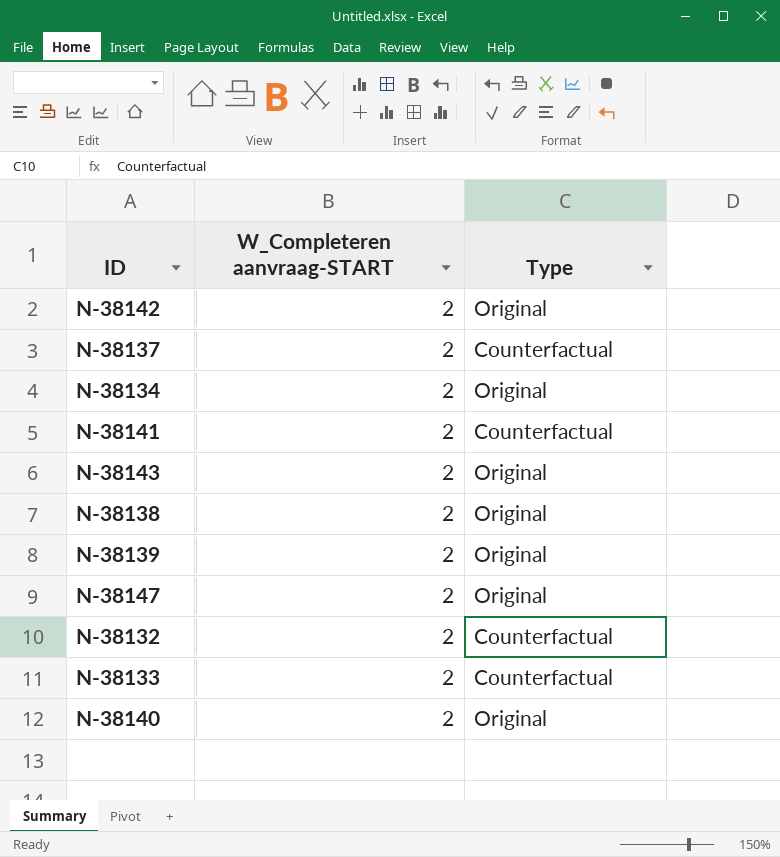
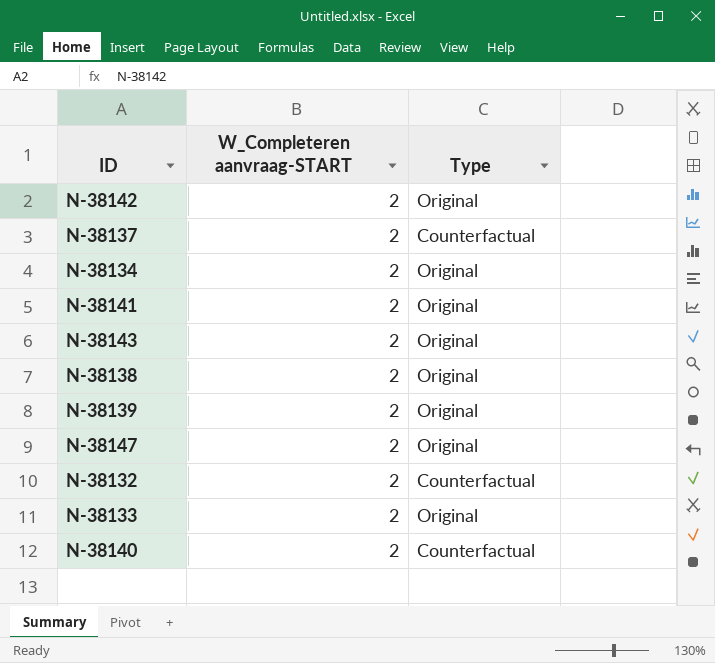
N-38141 | Type: Counterfactual -> Original
N-38133 | Type: Counterfactual -> Original
N-38140 | Type: Original -> Counterfactual

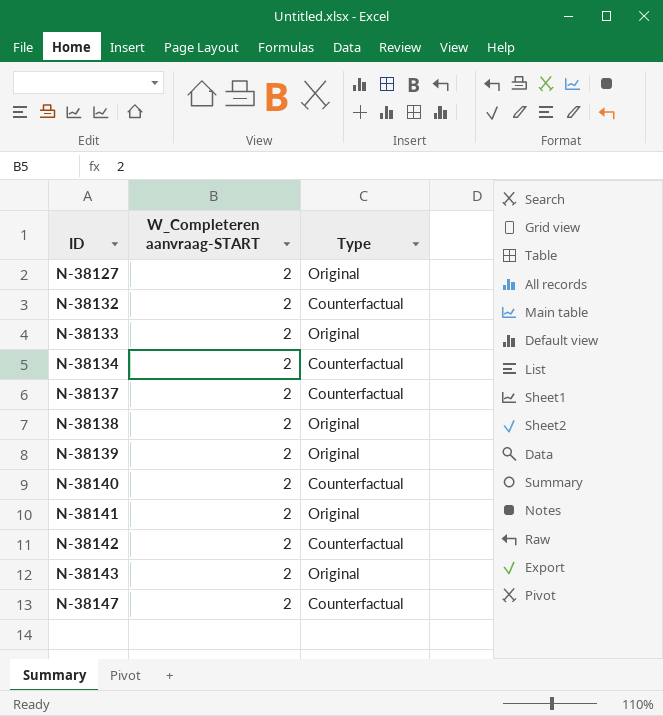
row order: none -> ID ascending
row N-38127: none -> 2 | Original
N-38134 | Type: Original -> Counterfactual
N-38142 | Type: Original -> Counterfactual
N-38147 | Type: Original -> Counterfactual

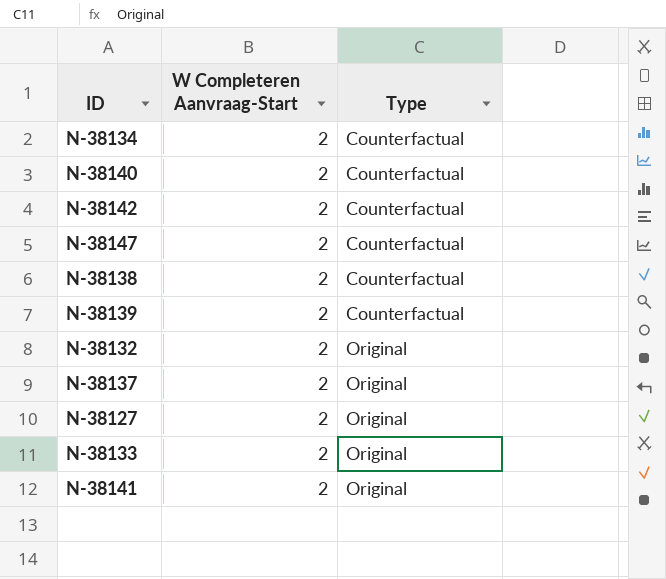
row order: ID ascending -> Type ascending
column name: W_Completeren aanvraag-START -> W Completeren Aanvraag-Start
row N-38143: 2 | Original -> none
N-38138 | Type: Original -> Counterfactual
N-38139 | Type: Original -> Counterfactual
N-38132 | Type: Counterfactual -> Original
N-38137 | Type: Counterfactual -> Original

